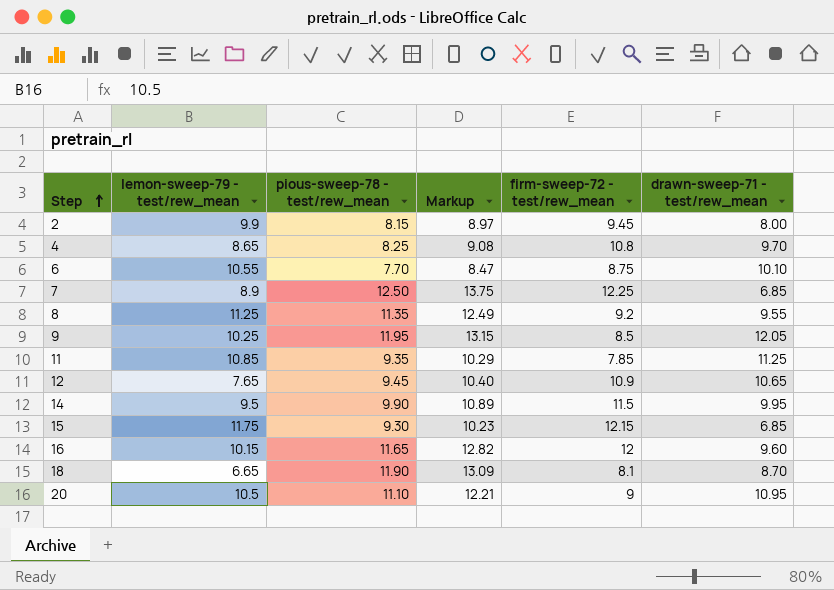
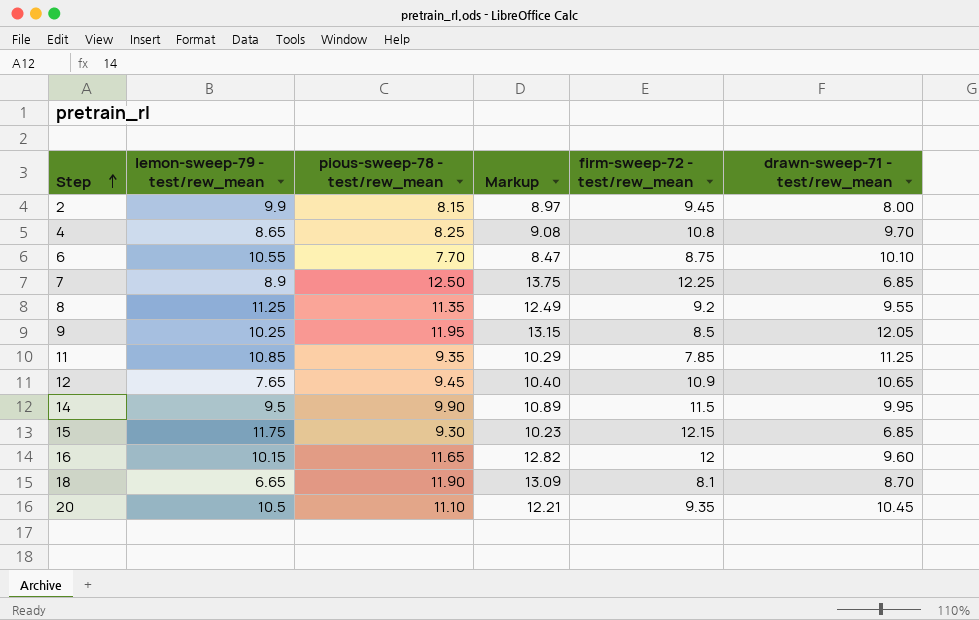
20 | firm-sweep-72 - test/rew_mean: 9 -> 9.35
20 | drawn-sweep-71 - test/rew_mean: 10.95 -> 10.45

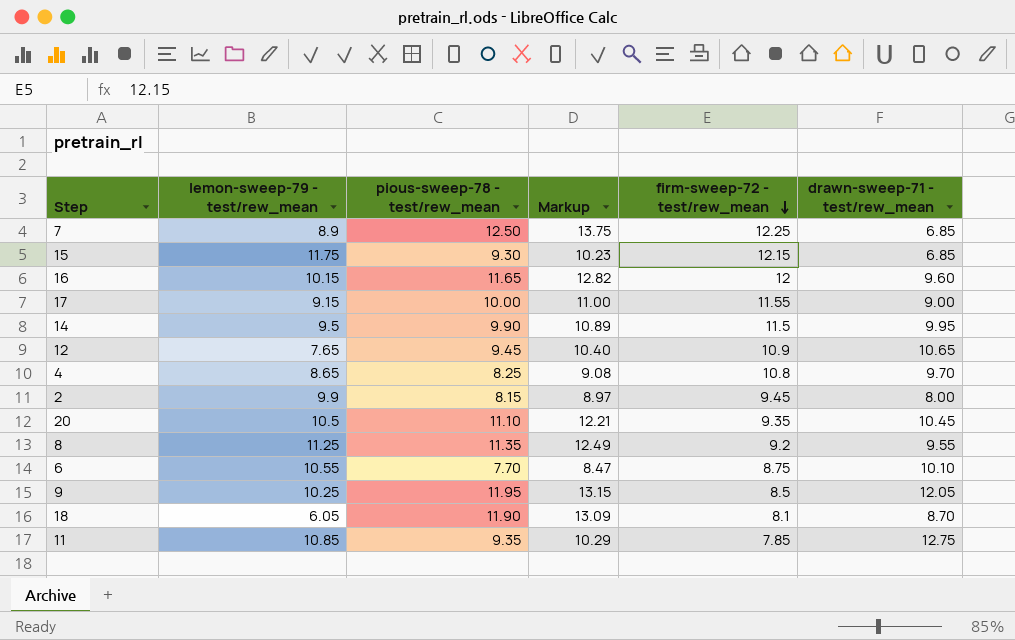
row order: Step ascending -> firm-sweep-72 - test/rew_mean descending
row 17: none -> 9.15 | 10.00 | 11.00 | 11.55 | 9.00
18 | lemon-sweep-79 - test/rew_mean: 6.65 -> 6.05
11 | drawn-sweep-71 - test/rew_mean: 11.25 -> 12.75

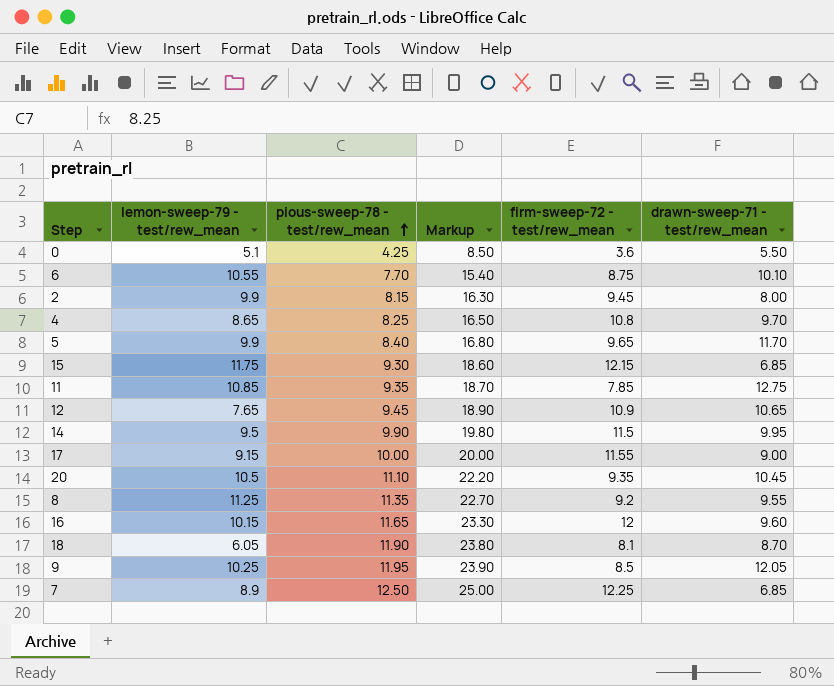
row order: firm-sweep-72 - test/rew_mean descending -> pious-sweep-78 - test/rew_mean ascending
column Markup | formula: [pious-sweep-78 - test/rew_mean] * 1.1 -> [pious-sweep-78 - test/rew_mean] * 2
row 0: none -> 5.1 | 4.25 | 8.50 | 3.6 | 5.50
row 5: none -> 9.9 | 8.40 | 16.80 | 9.65 | 11.70

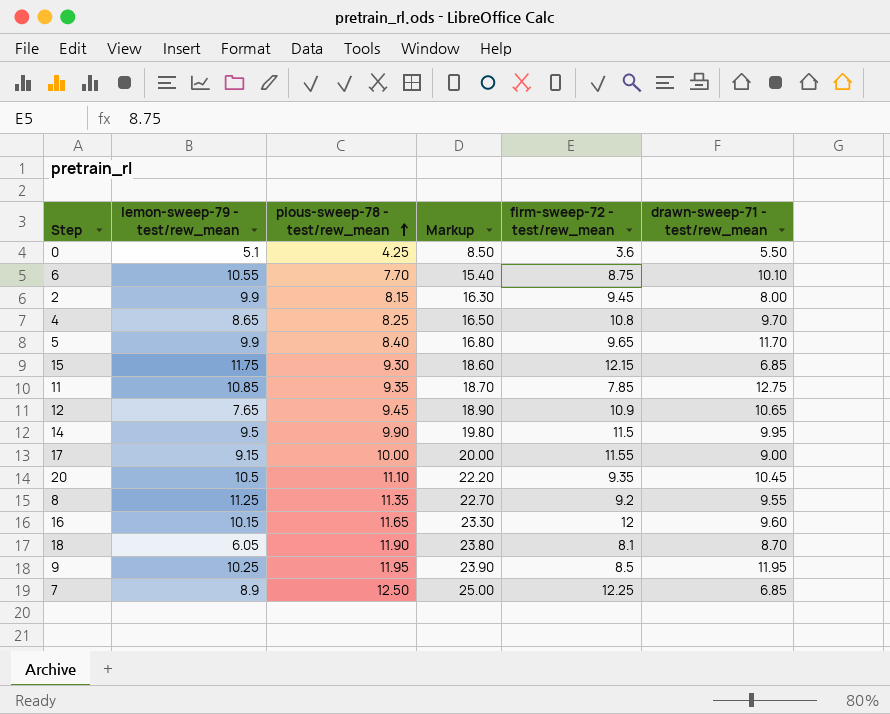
9 | drawn-sweep-71 - test/rew_mean: 12.05 -> 11.95

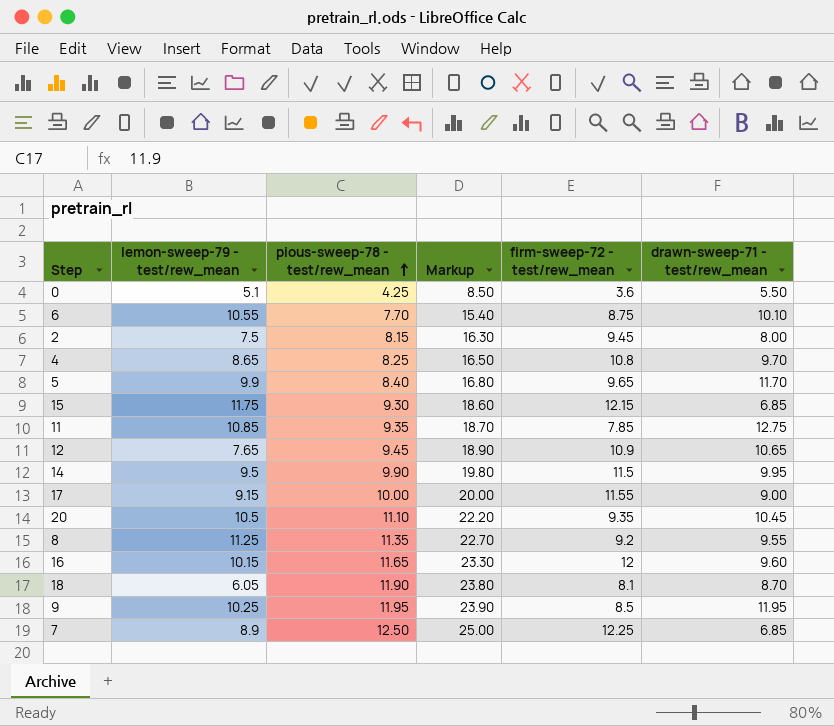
2 | lemon-sweep-79 - test/rew_mean: 9.9 -> 7.5

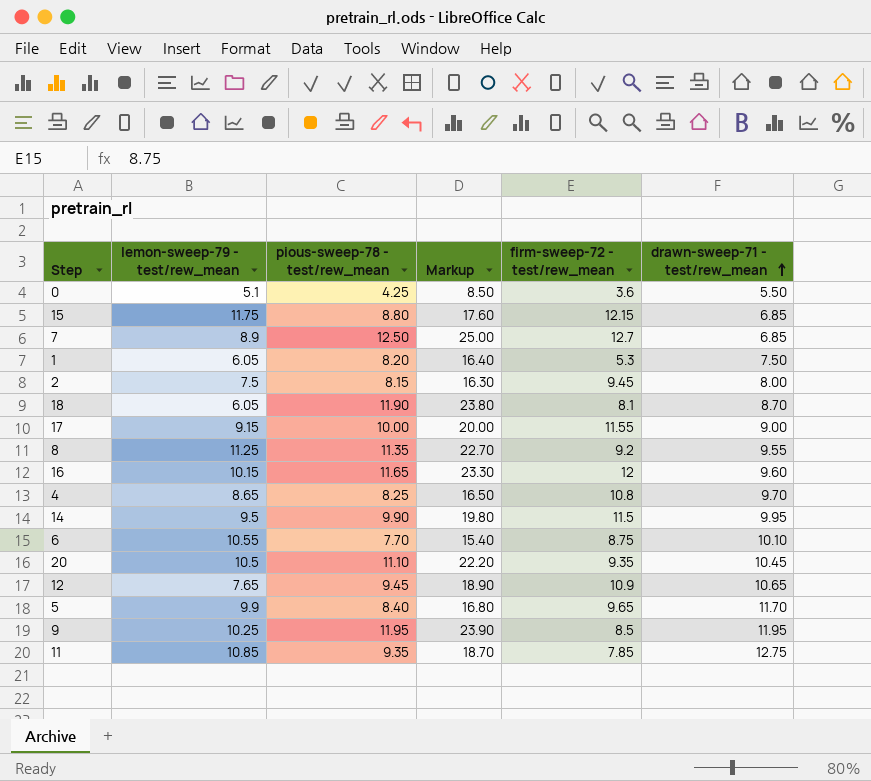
row order: pious-sweep-78 - test/rew_mean ascending -> drawn-sweep-71 - test/rew_mean ascending
15 | pious-sweep-78 - test/rew_mean: 9.30 -> 8.80
15 | Markup: 18.60 -> 17.60
7 | firm-sweep-72 - test/rew_mean: 12.25 -> 12.7
row 1: none -> 6.05 | 8.20 | 16.40 | 5.3 | 7.50

